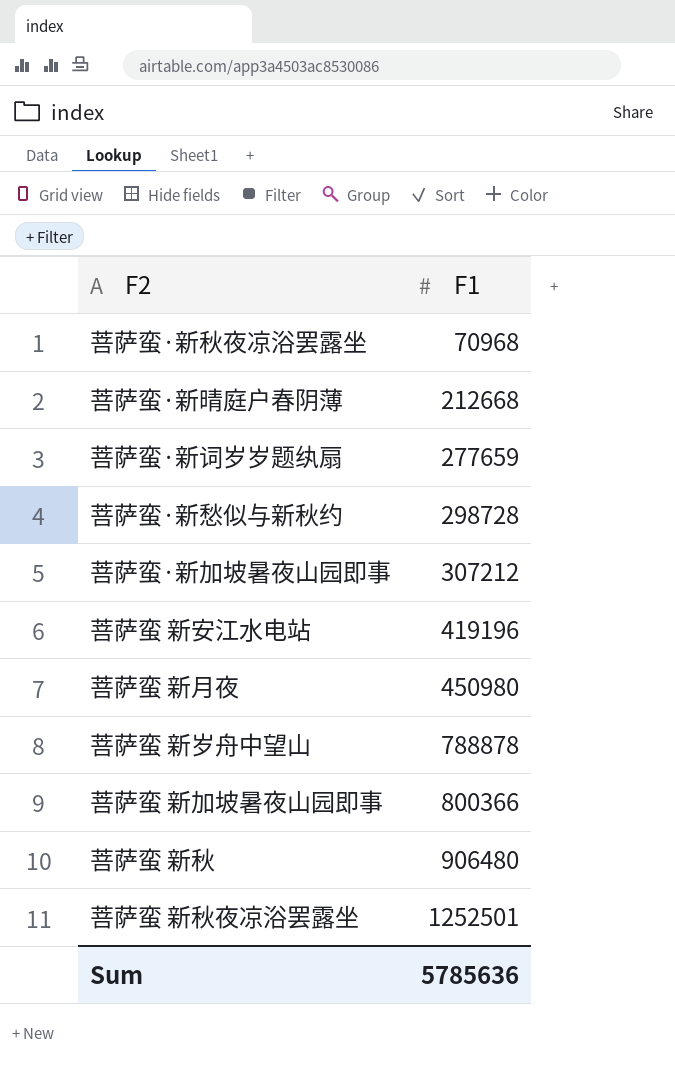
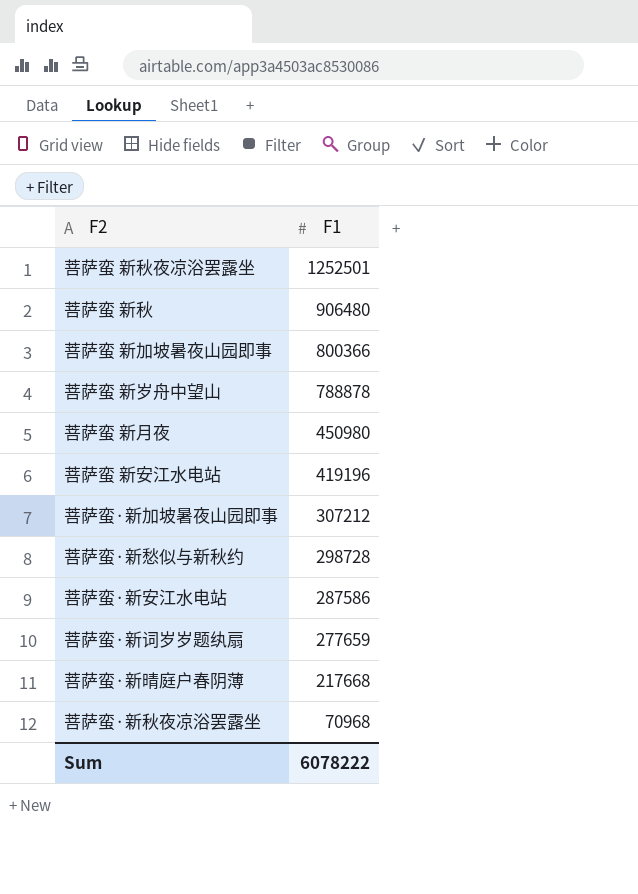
row order: F1 ascending -> F1 descending
row 菩萨蛮·新安江水电站: none -> 287586
菩萨蛮·新晴庭户春阴薄 | F1: 212668 -> 217668
Sum | F1: 5785636 -> 6078222

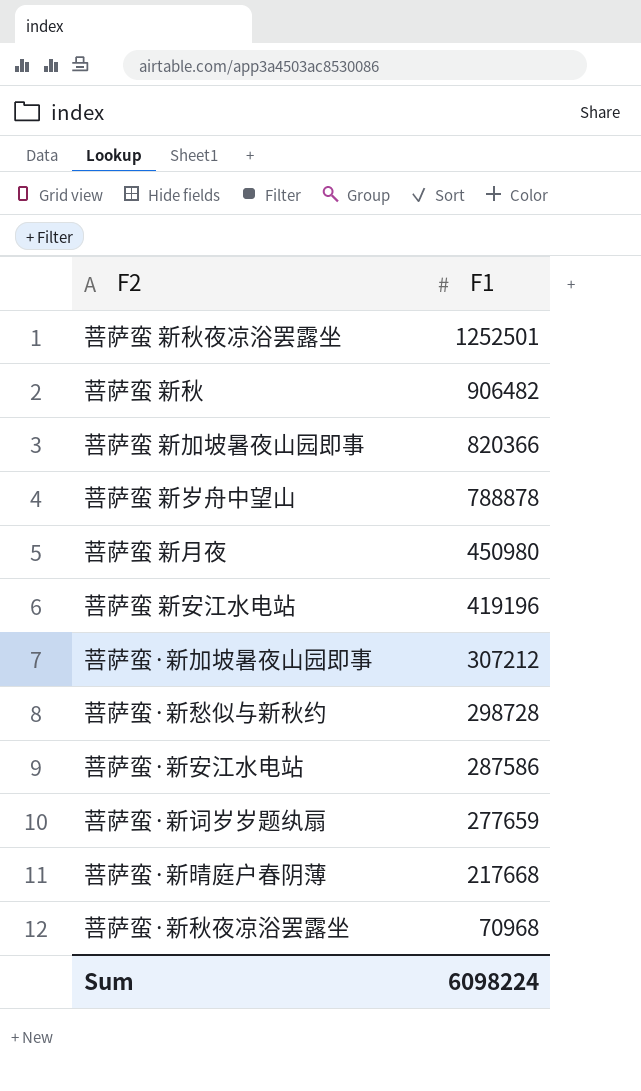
菩萨蛮 新秋 | F1: 906480 -> 906482
菩萨蛮 新加坡暑夜山园即事 | F1: 800366 -> 820366
Sum | F1: 6078222 -> 6098224

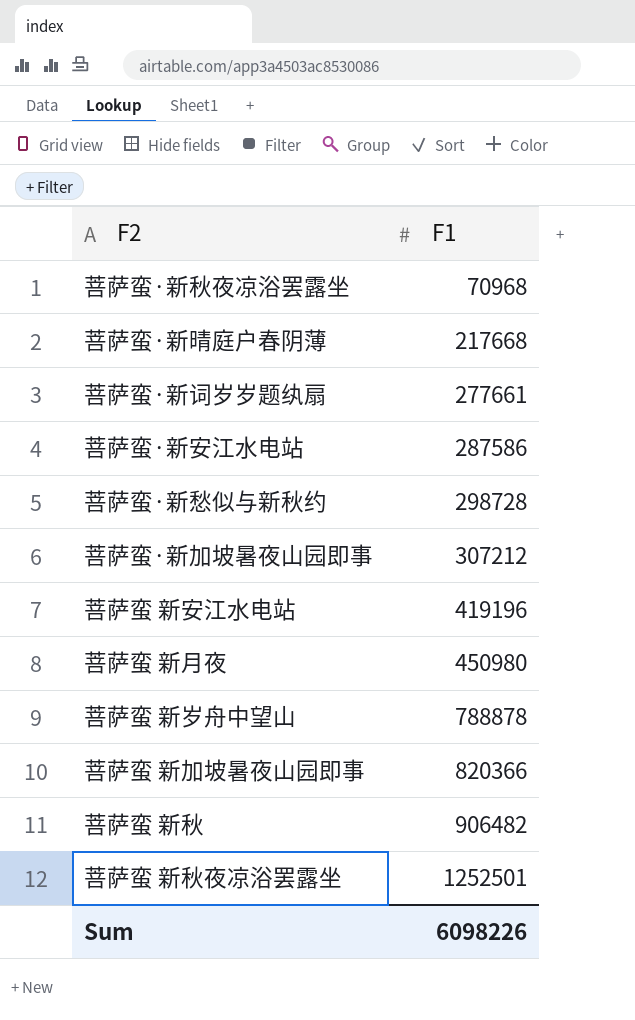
row order: F1 descending -> F1 ascending
菩萨蛮·新词岁岁题纨扇 | F1: 277659 -> 277661
Sum | F1: 6098224 -> 6098226

